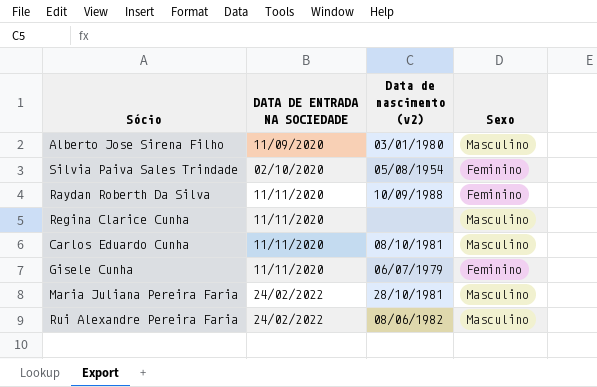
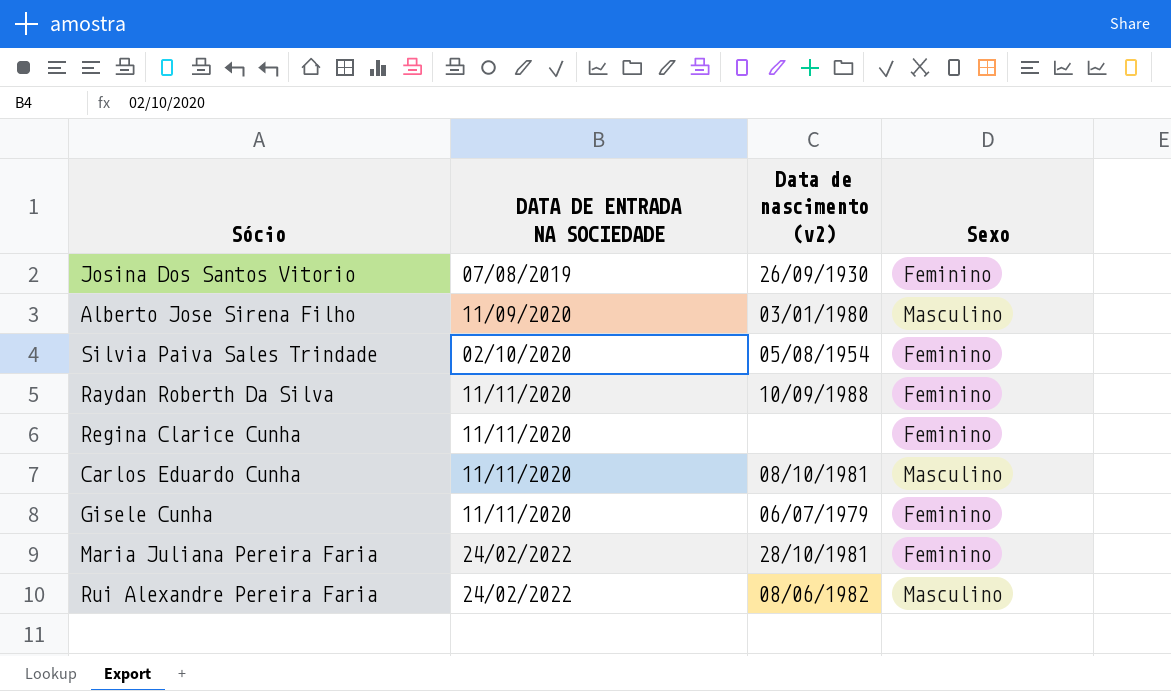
row Josina Dos Santos Vitorio: none -> 07/08/2019 | 26/09/1930 | Feminino
Regina Clarice Cunha | Sexo: Masculino -> Feminino
Maria Juliana Pereira Faria | Sexo: Masculino -> Feminino

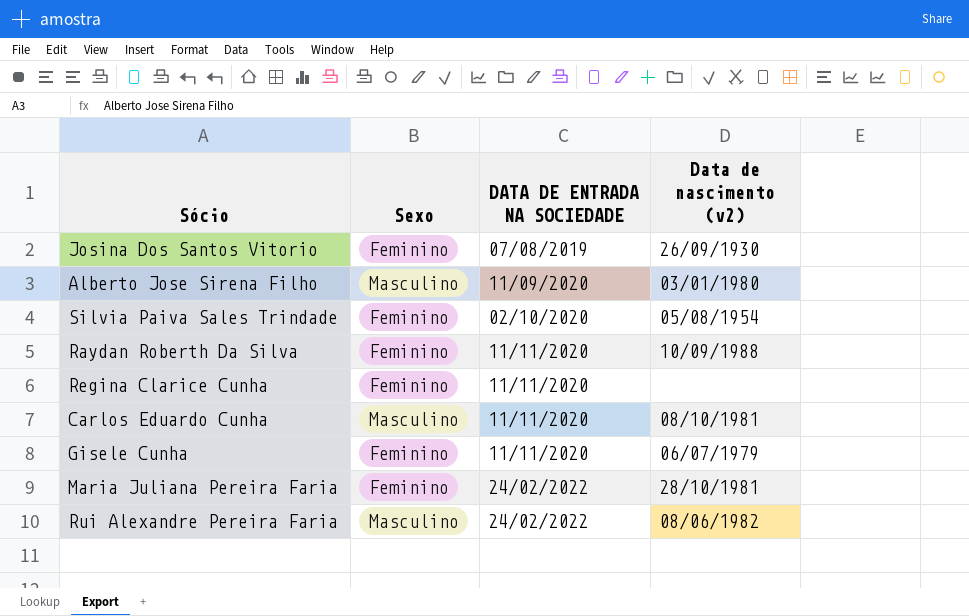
column Sexo | position: 4 -> 2

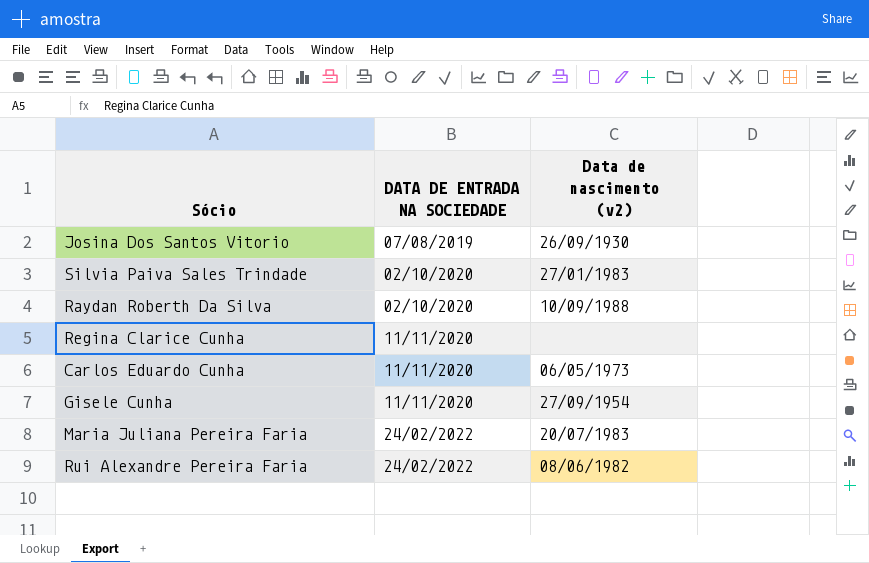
column Sexo | position: 2 -> none
row Alberto Jose Sirena Filho: Masculino | 11/09/2020 | 03/01/1980 -> none
Silvia Paiva Sales Trindade | Data de nascimento (v2): 05/08/1954 -> 27/01/1983
Raydan Roberth Da Silva | DATA DE ENTRADA NA SOCIEDADE: 11/11/2020 -> 02/10/2020
Carlos Eduardo Cunha | Data de nascimento (v2): 08/10/1981 -> 06/05/1973
Gisele Cunha | Data de nascimento (v2): 06/07/1979 -> 27/09/1954
Maria Juliana Pereira Faria | Data de nascimento (v2): 28/10/1981 -> 20/07/1983

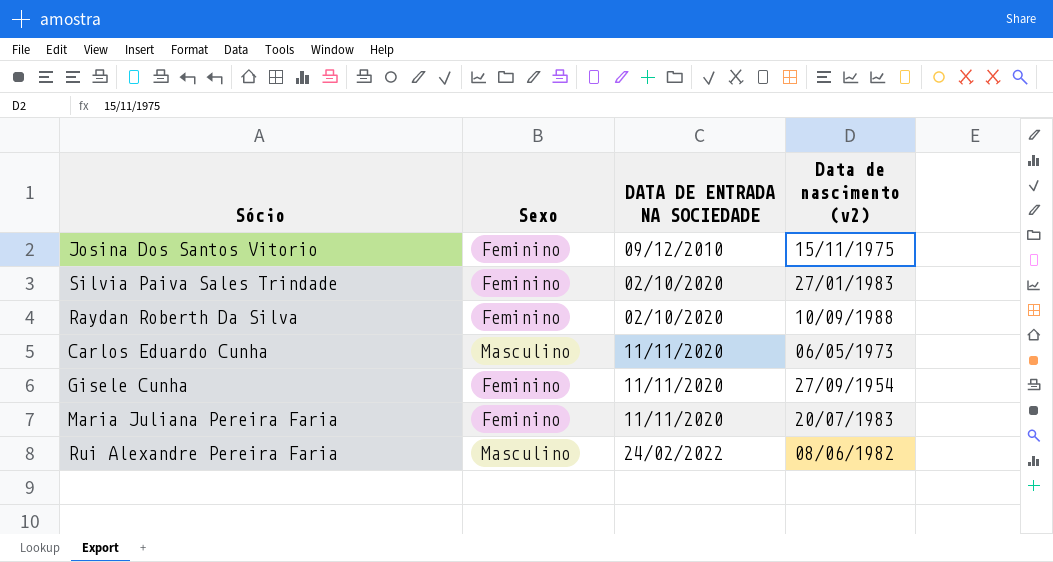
column Sexo | position: none -> 2
row Regina Clarice Cunha: 11/11/2020 | none -> none
Josina Dos Santos Vitorio | DATA DE ENTRADA NA SOCIEDADE: 07/08/2019 -> 09/12/2010
Josina Dos Santos Vitorio | Data de nascimento (v2): 26/09/1930 -> 15/11/1975
Maria Juliana Pereira Faria | DATA DE ENTRADA NA SOCIEDADE: 24/02/2022 -> 11/11/2020

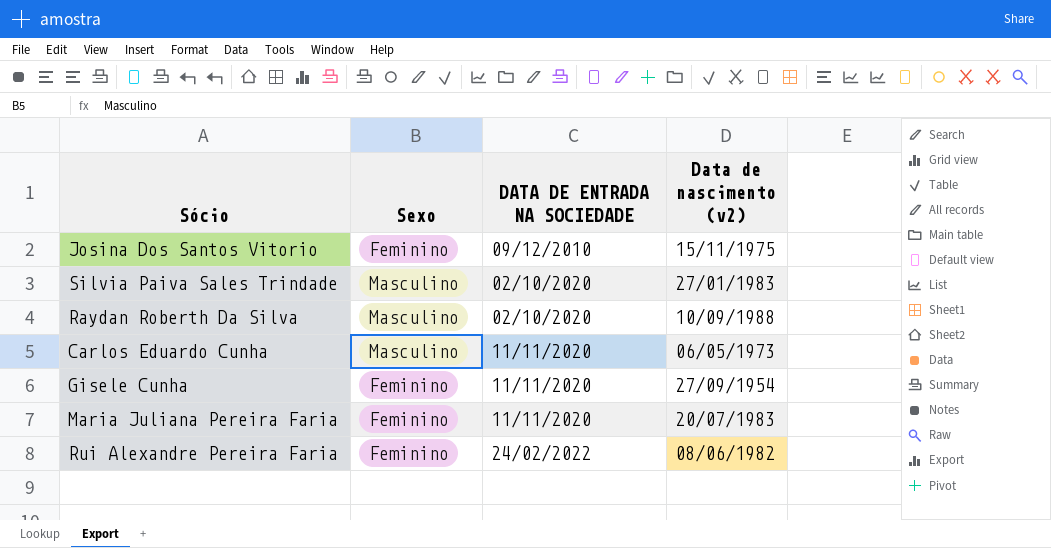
Silvia Paiva Sales Trindade | Sexo: Feminino -> Masculino
Raydan Roberth Da Silva | Sexo: Feminino -> Masculino
Rui Alexandre Pereira Faria | Sexo: Masculino -> Feminino

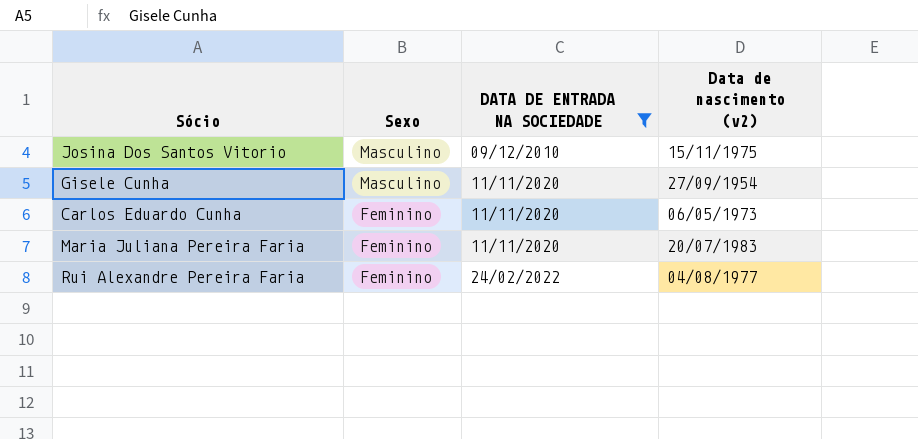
filter: none -> DATA DE ENTRADA NA SOCIEDADE != 02/10/2020
row order: DATA DE ENTRADA NA SOCIEDADE ascending -> Sexo descending
Josina Dos Santos Vitorio | Sexo: Feminino -> Masculino
Gisele Cunha | Sexo: Feminino -> Masculino
Carlos Eduardo Cunha | Sexo: Masculino -> Feminino
Rui Alexandre Pereira Faria | Data de nascimento (v2): 08/06/1982 -> 04/08/1977

